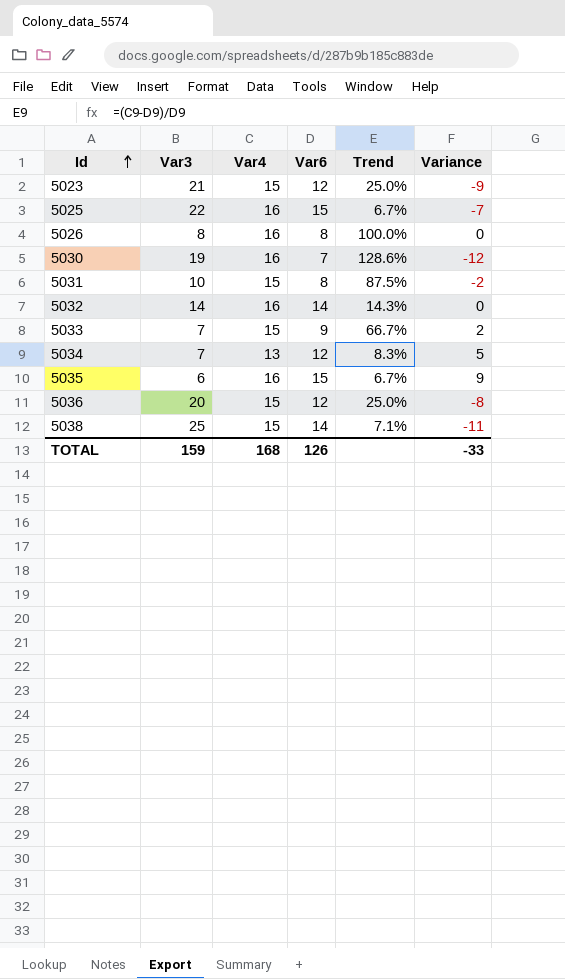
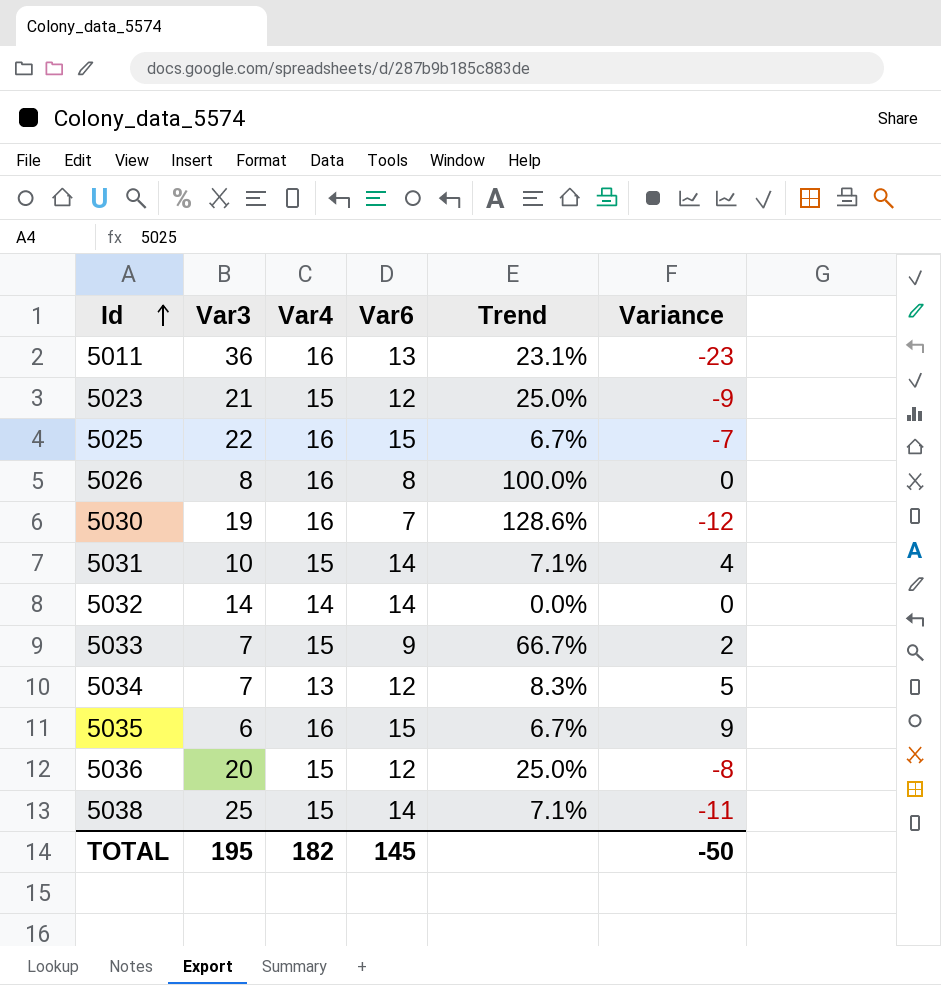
row 5011: none -> 36 | 16 | 13 | 23.1% | -23
5031 | Var6: 8 -> 14
5031 | Trend: 87.5% -> 7.1%
5031 | Variance: -2 -> 4
5032 | Var4: 16 -> 14
5032 | Trend: 14.3% -> 0.0%
TOTAL | Var3: 159 -> 195
TOTAL | Var4: 168 -> 182
TOTAL | Var6: 126 -> 145
TOTAL | Variance: -33 -> -50

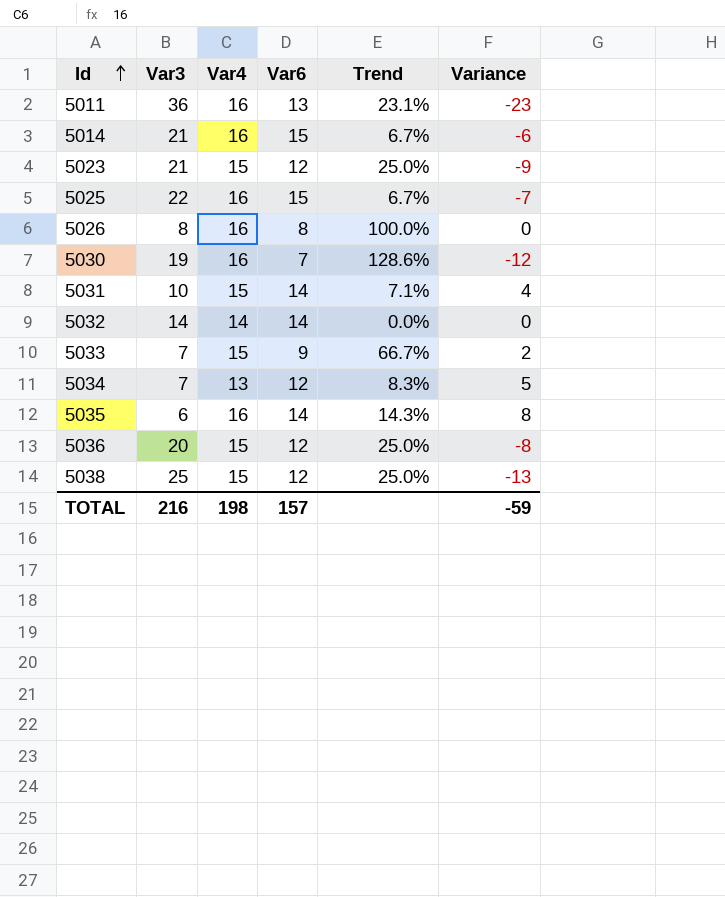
row 5014: none -> 21 | 16 | 15 | 6.7% | -6
5035 | Var6: 15 -> 14
5035 | Trend: 6.7% -> 14.3%
5035 | Variance: 9 -> 8
5038 | Var6: 14 -> 12
5038 | Trend: 7.1% -> 25.0%
5038 | Variance: -11 -> -13
TOTAL | Var3: 195 -> 216
TOTAL | Var4: 182 -> 198
TOTAL | Var6: 145 -> 157
TOTAL | Variance: -50 -> -59

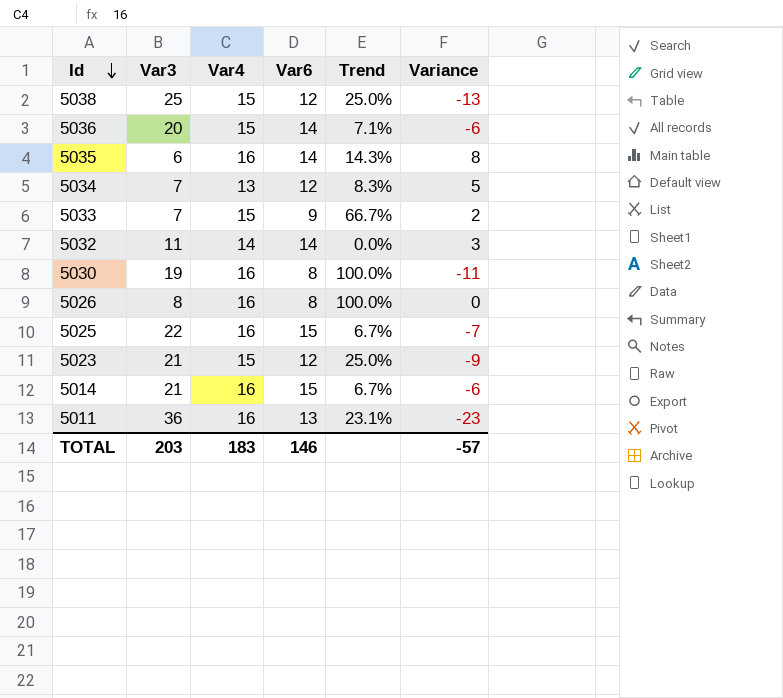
row order: Id ascending -> Id descending
row 5031: 10 | 15 | 14 | 7.1% | 4 -> none
5036 | Var6: 12 -> 14
5036 | Trend: 25.0% -> 7.1%
5036 | Variance: -8 -> -6
5032 | Var3: 14 -> 11
5032 | Variance: 0 -> 3
5030 | Var6: 7 -> 8
5030 | Trend: 128.6% -> 100.0%
5030 | Variance: -12 -> -11
TOTAL | Var3: 216 -> 203
TOTAL | Var4: 198 -> 183
TOTAL | Var6: 157 -> 146
TOTAL | Variance: -59 -> -57

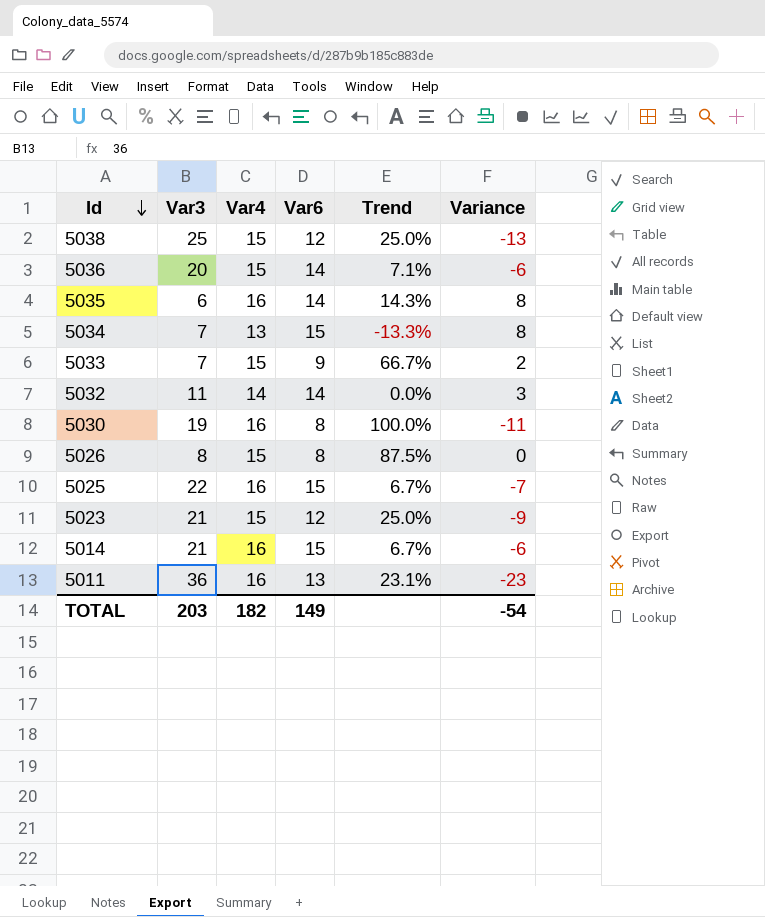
5034 | Var6: 12 -> 15
5034 | Trend: 8.3% -> -13.3%
5034 | Variance: 5 -> 8
5026 | Var4: 16 -> 15
5026 | Trend: 100.0% -> 87.5%
TOTAL | Var4: 183 -> 182
TOTAL | Var6: 146 -> 149
TOTAL | Variance: -57 -> -54

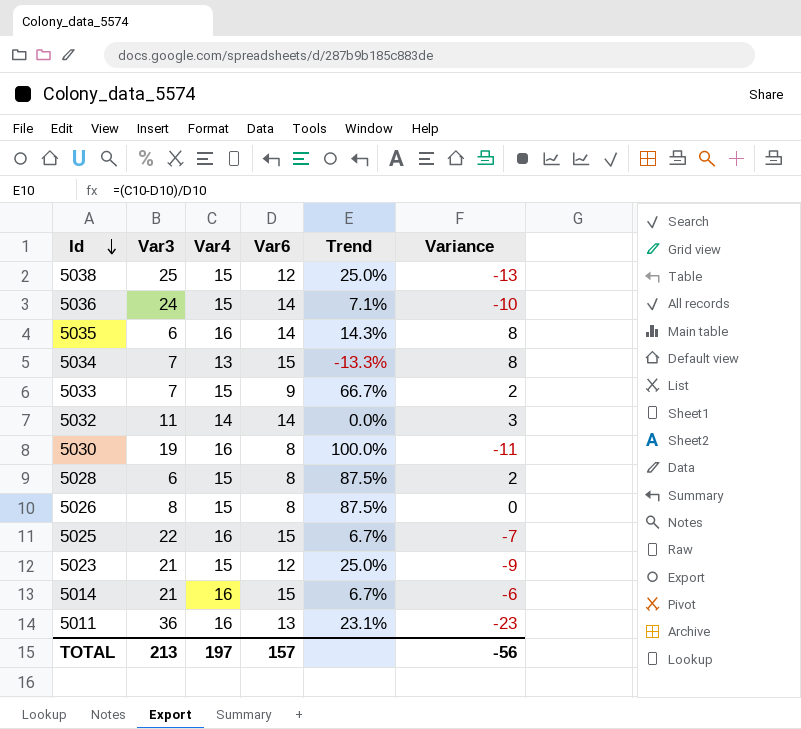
5036 | Var3: 20 -> 24
5036 | Variance: -6 -> -10
row 5028: none -> 6 | 15 | 8 | 87.5% | 2
TOTAL | Var3: 203 -> 213
TOTAL | Var4: 182 -> 197
TOTAL | Var6: 149 -> 157
TOTAL | Variance: -54 -> -56

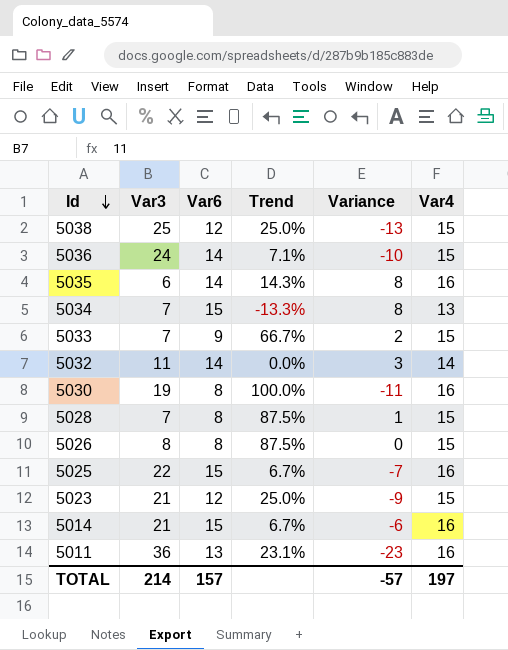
column Var4 | position: 3 -> 6
5028 | Var3: 6 -> 7
5028 | Variance: 2 -> 1
TOTAL | Var3: 213 -> 214
TOTAL | Variance: -56 -> -57

